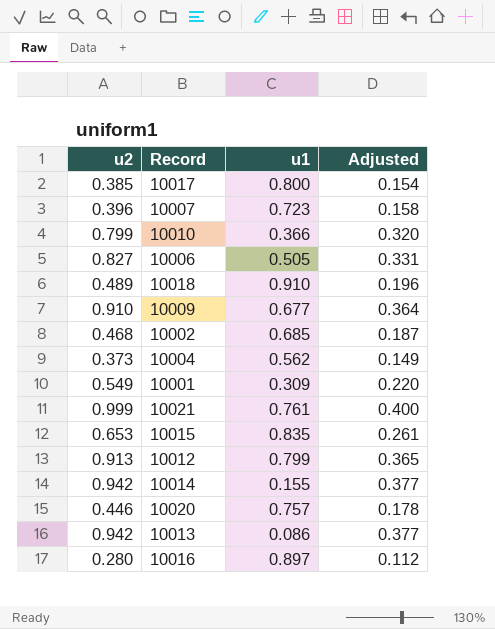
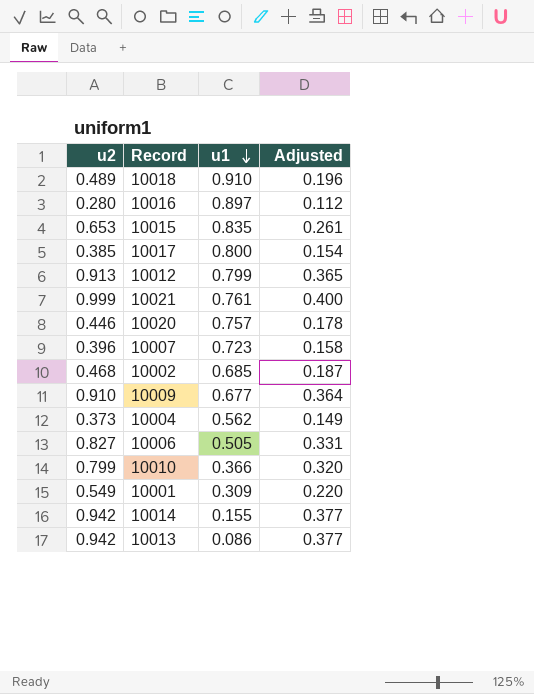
row order: none -> u1 descending

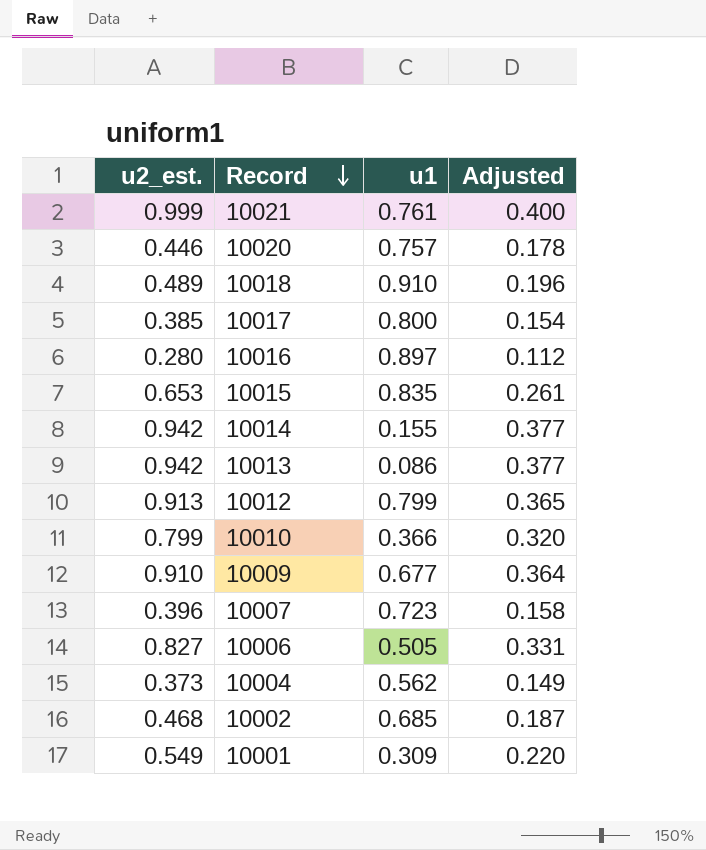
row order: u1 descending -> Record descending
column name: u2 -> u2_est.

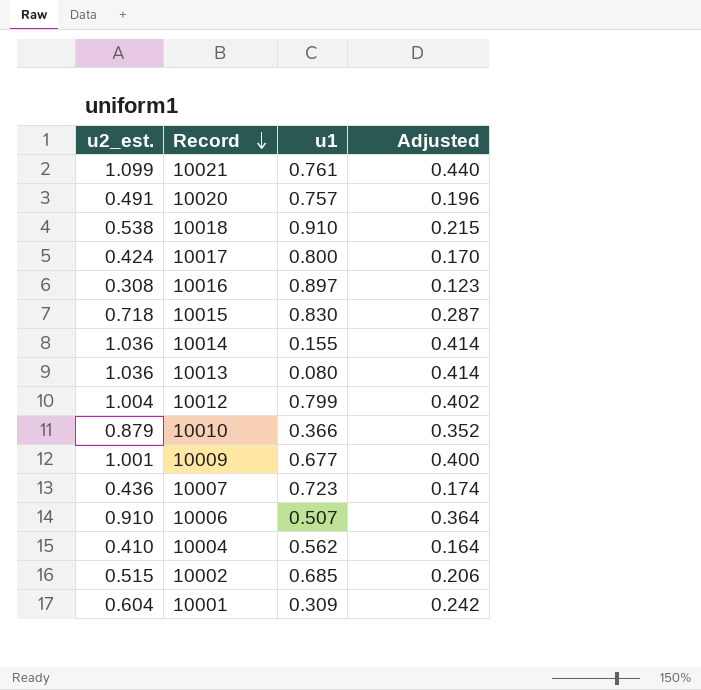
10021 | u2_est.: 0.999 -> 1.099
10021 | Adjusted: 0.400 -> 0.440
10020 | u2_est.: 0.446 -> 0.491
10020 | Adjusted: 0.178 -> 0.196
10018 | u2_est.: 0.489 -> 0.538
10018 | Adjusted: 0.196 -> 0.215
10017 | u2_est.: 0.385 -> 0.424
10017 | Adjusted: 0.154 -> 0.170
10016 | u2_est.: 0.280 -> 0.308
10016 | Adjusted: 0.112 -> 0.123
10015 | u2_est.: 0.653 -> 0.718
10015 | u1: 0.835 -> 0.830
10015 | Adjusted: 0.261 -> 0.287
10014 | u2_est.: 0.942 -> 1.036
10014 | Adjusted: 0.377 -> 0.414
10013 | u2_est.: 0.942 -> 1.036
10013 | u1: 0.086 -> 0.080
10013 | Adjusted: 0.377 -> 0.414
10012 | u2_est.: 0.913 -> 1.004
10012 | Adjusted: 0.365 -> 0.402
10010 | u2_est.: 0.799 -> 0.879
10010 | Adjusted: 0.320 -> 0.352
10009 | u2_est.: 0.910 -> 1.001
10009 | Adjusted: 0.364 -> 0.400
10007 | u2_est.: 0.396 -> 0.436
10007 | Adjusted: 0.158 -> 0.174
10006 | u2_est.: 0.827 -> 0.910
10006 | u1: 0.505 -> 0.507
10006 | Adjusted: 0.331 -> 0.364
10004 | u2_est.: 0.373 -> 0.410
10004 | Adjusted: 0.149 -> 0.164
10002 | u2_est.: 0.468 -> 0.515
10002 | Adjusted: 0.187 -> 0.206
10001 | u2_est.: 0.549 -> 0.604
10001 | Adjusted: 0.220 -> 0.242

